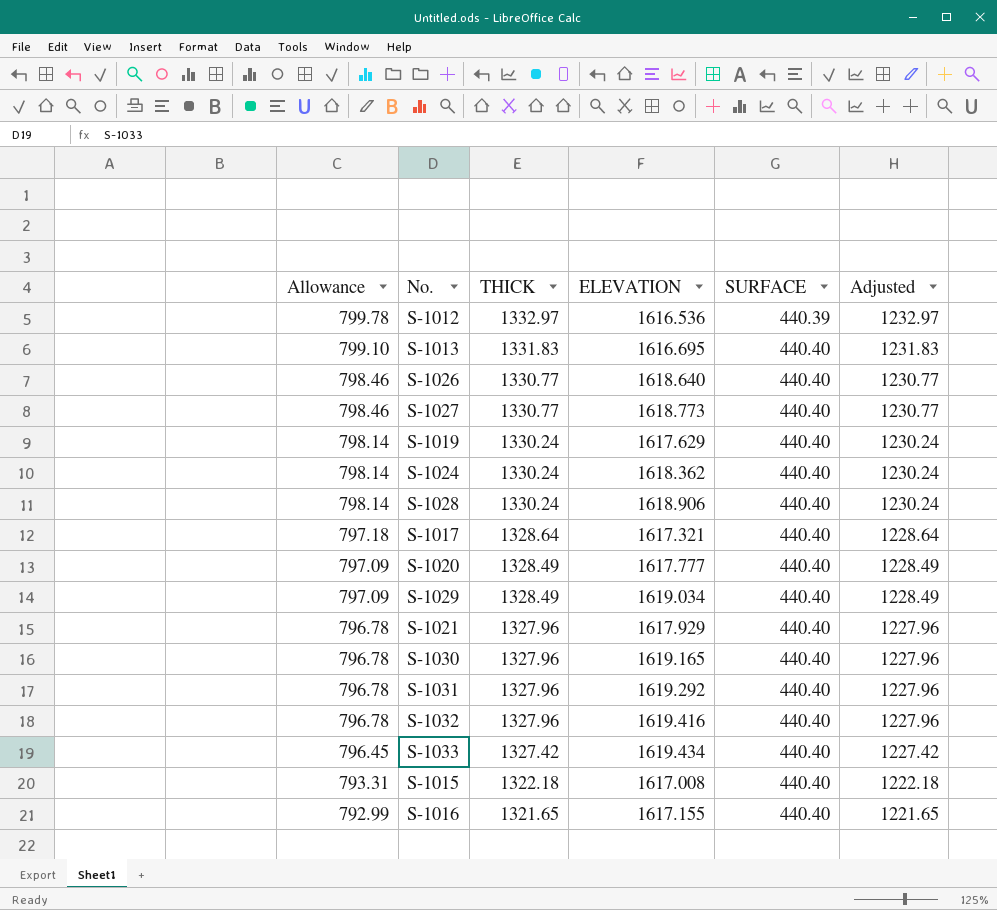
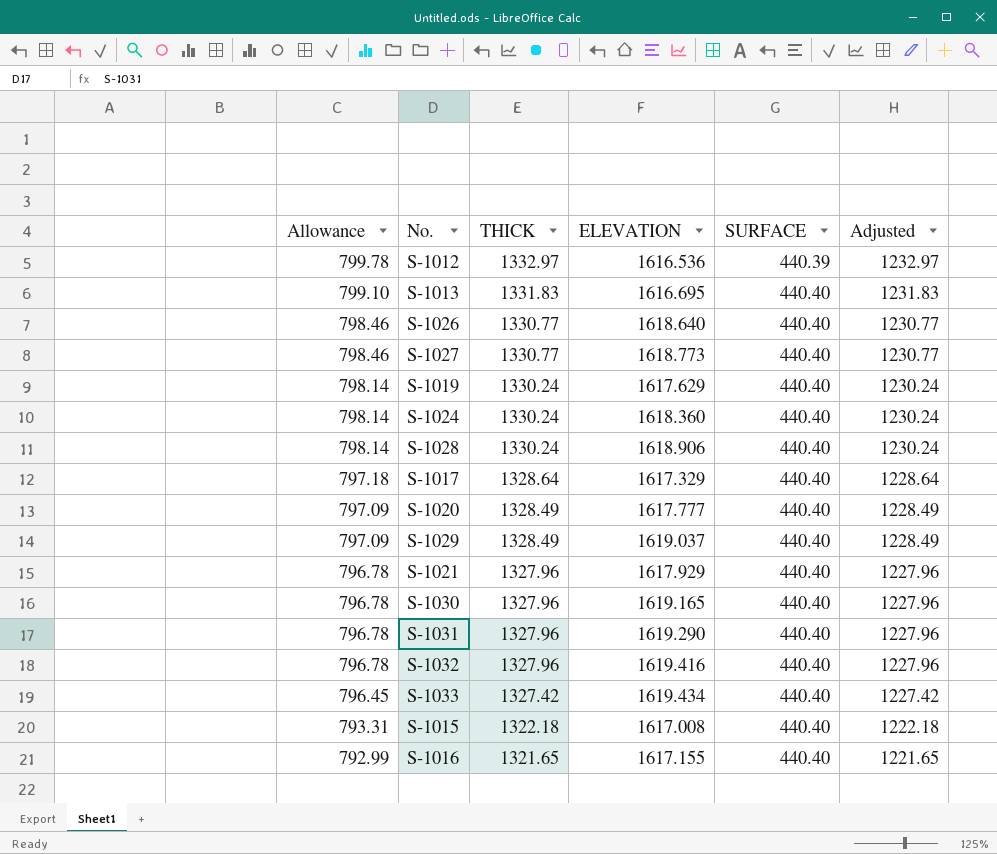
S-1024 | ELEVATION: 1618.362 -> 1618.360
S-1017 | ELEVATION: 1617.321 -> 1617.329
S-1029 | ELEVATION: 1619.034 -> 1619.037
S-1031 | ELEVATION: 1619.292 -> 1619.290

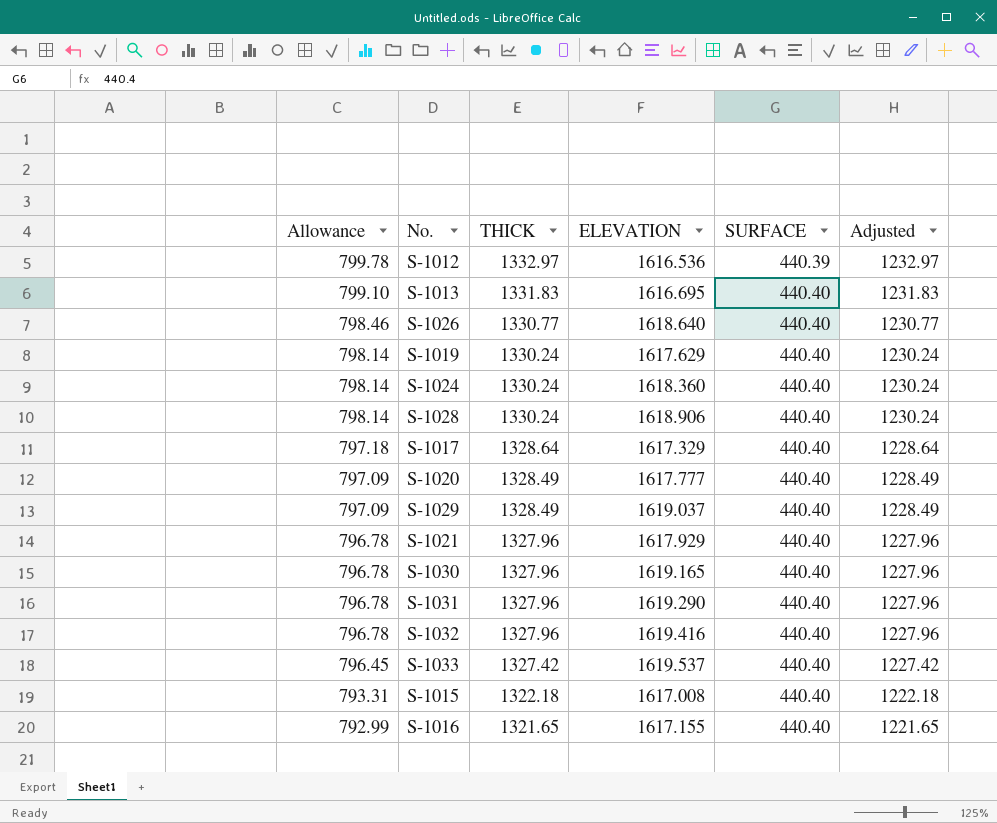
row S-1027: 798.46 | 1330.77 | 1618.773 | 440.40 | 1230.77 -> none
S-1033 | ELEVATION: 1619.434 -> 1619.537

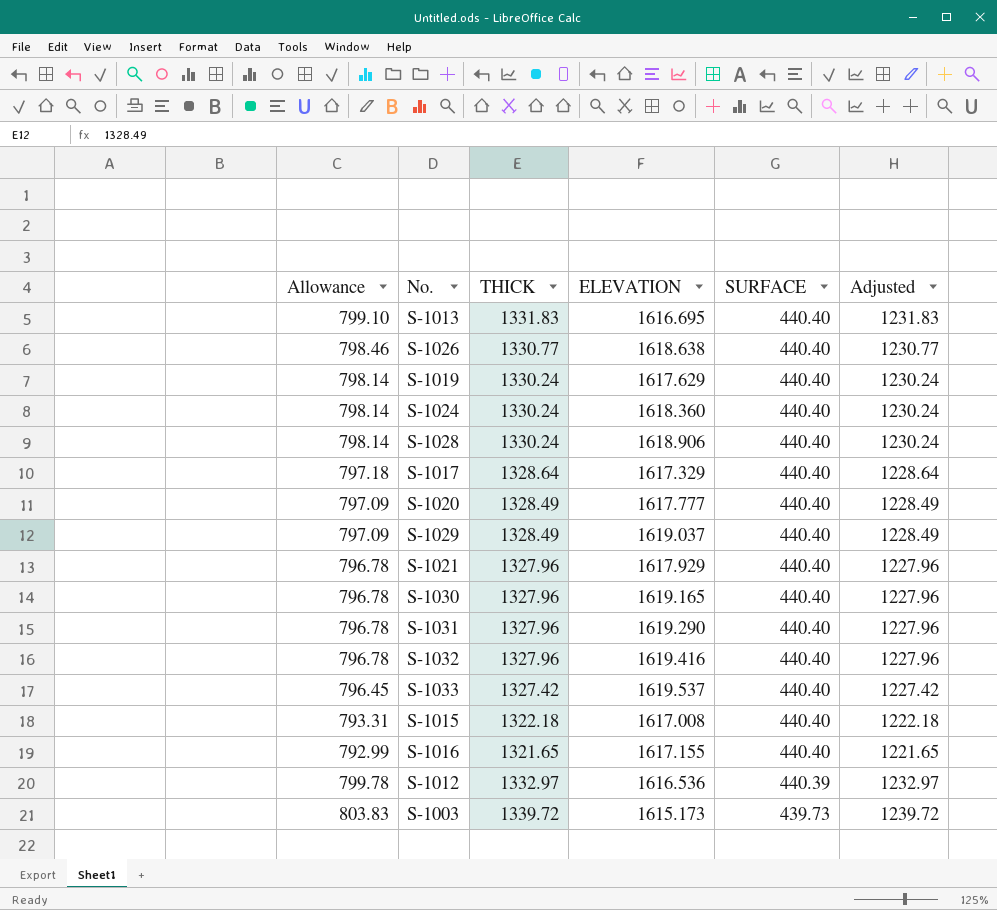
row order: Allowance descending -> SURFACE descending
S-1026 | ELEVATION: 1618.640 -> 1618.638
row S-1003: none -> 803.83 | 1339.72 | 1615.173 | 439.73 | 1239.72

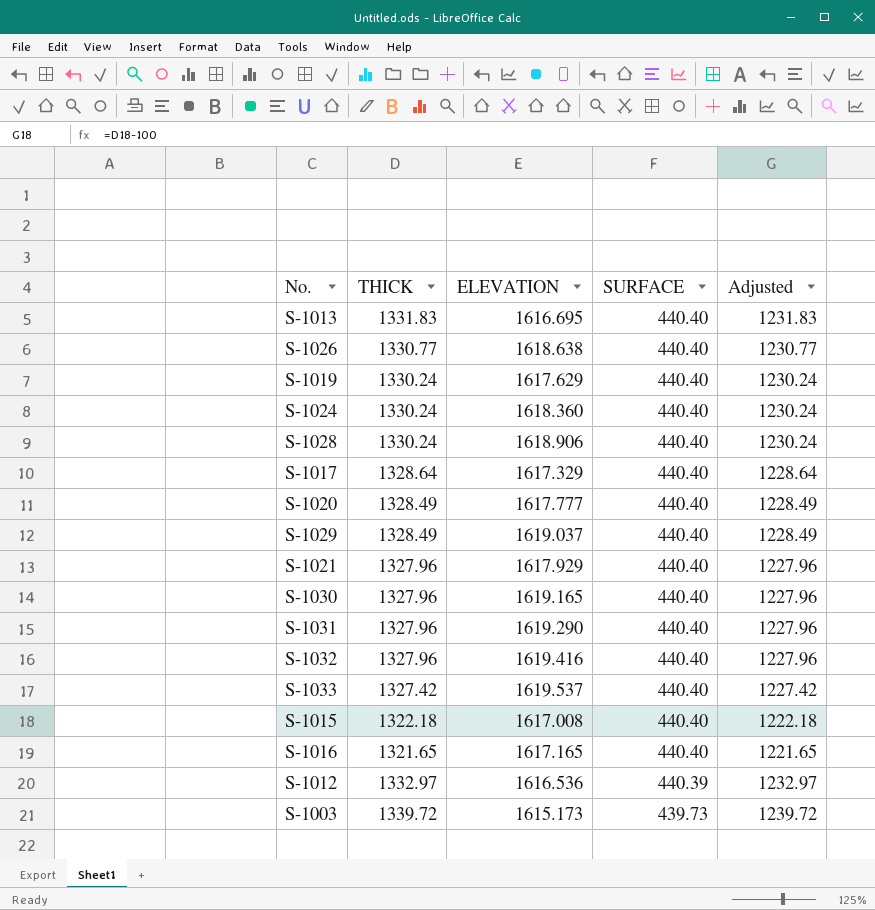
column Allowance | formula: [THICK] * 0.6 -> none
S-1016 | ELEVATION: 1617.155 -> 1617.165

